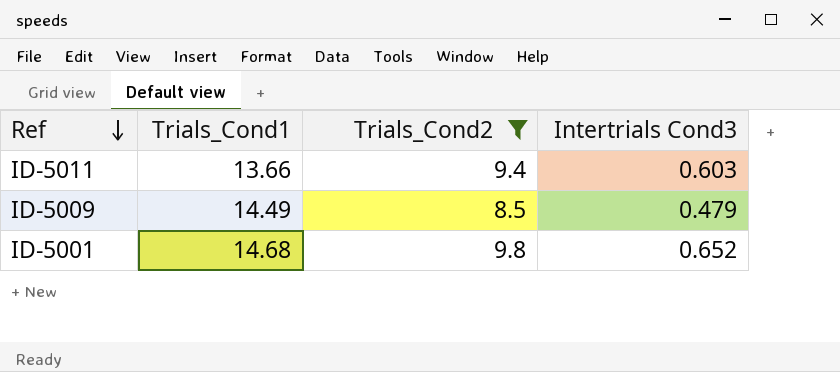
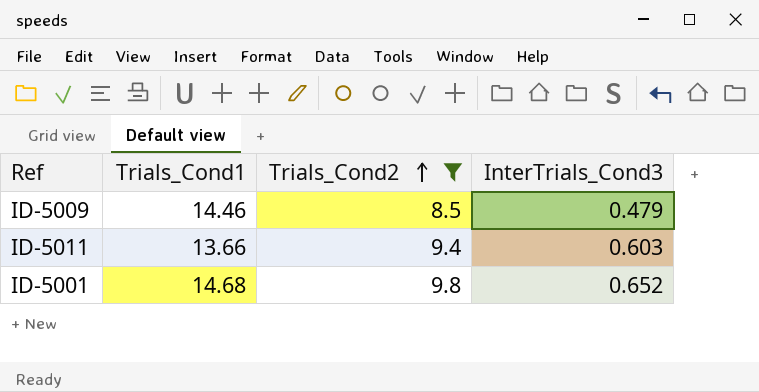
row order: Ref descending -> Trials_Cond2 ascending
column name: Intertrials Cond3 -> InterTrials_Cond3
ID-5009 | Trials_Cond1: 14.49 -> 14.46

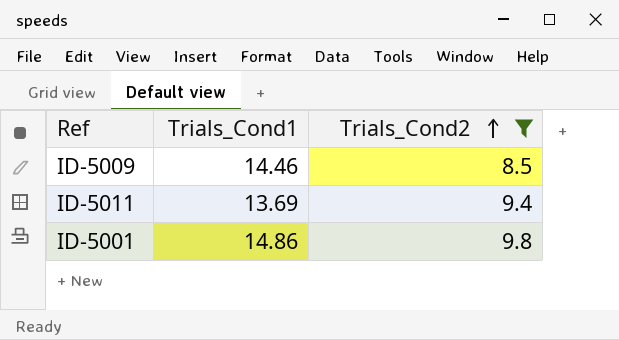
column InterTrials_Cond3 | position: 4 -> none
ID-5011 | Trials_Cond1: 13.66 -> 13.69
ID-5001 | Trials_Cond1: 14.68 -> 14.86

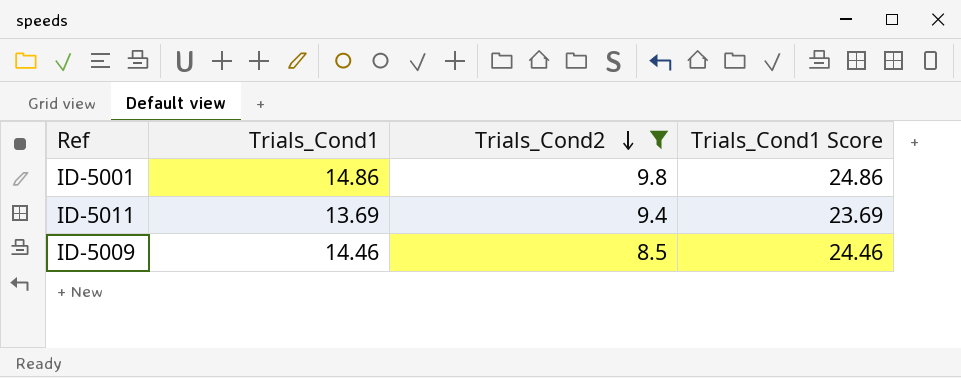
row order: Trials_Cond2 ascending -> Trials_Cond2 descending
column Trials_Cond1 Score | formula: none -> [Trials_Cond1] + 10

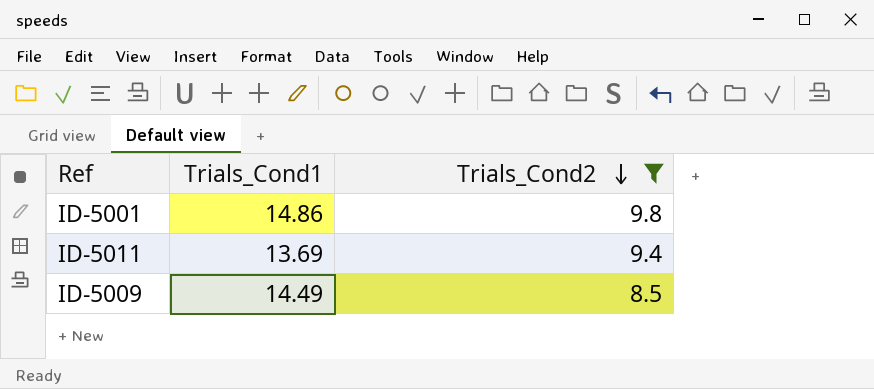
column Trials_Cond1 Score | formula: [Trials_Cond1] + 10 -> none
ID-5009 | Trials_Cond1: 14.46 -> 14.49

